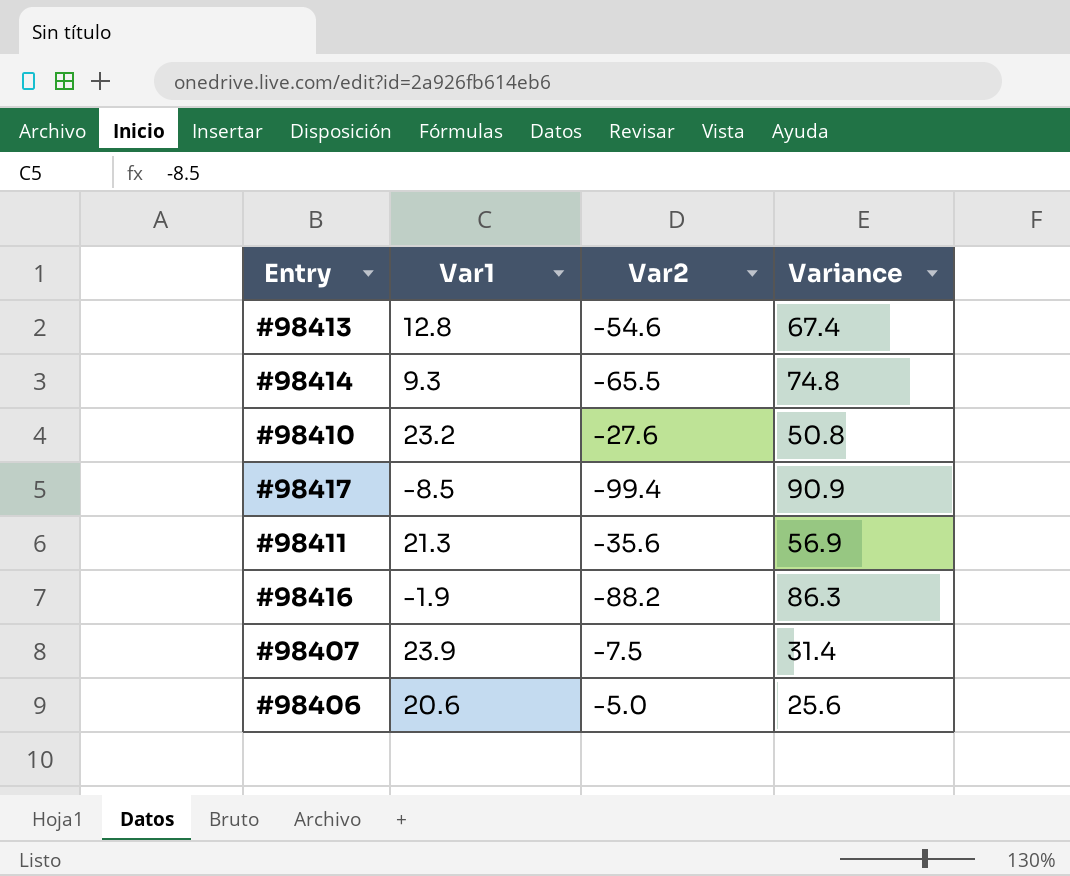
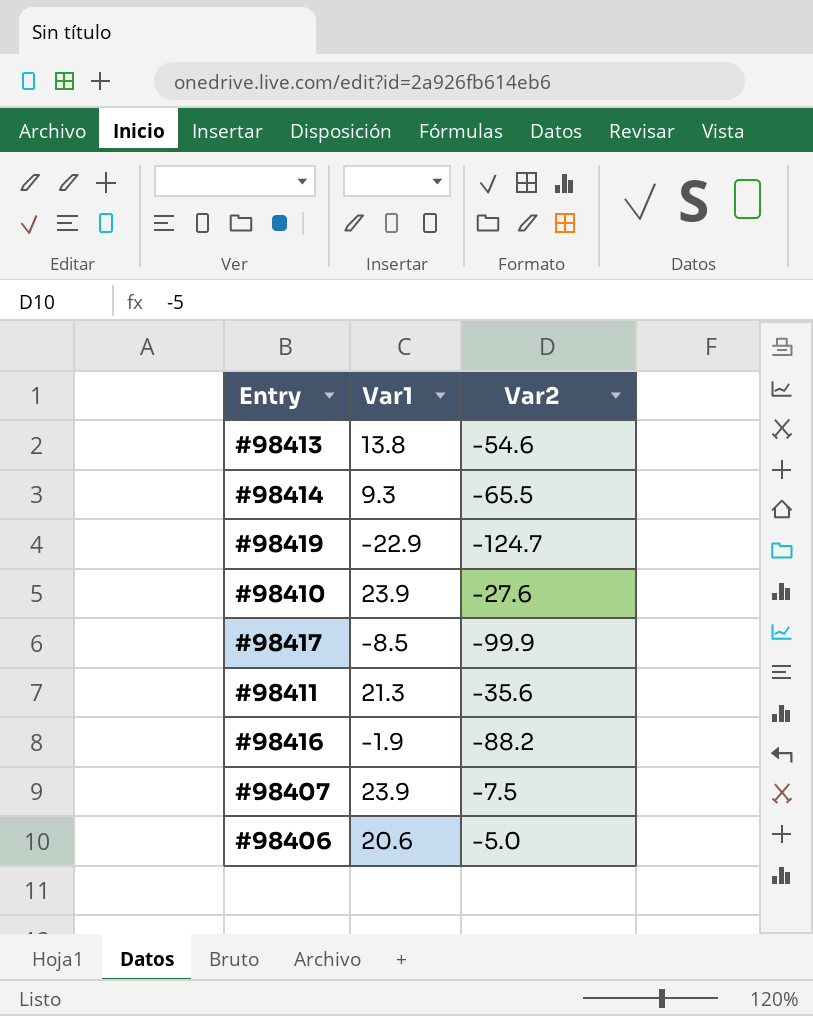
column Variance | formula: [Var1] - [Var2] -> none
#98413 | Var1: 12.8 -> 13.8
row #98419: none -> -22.9 | -124.7
#98410 | Var1: 23.2 -> 23.9
#98417 | Var2: -99.4 -> -99.9

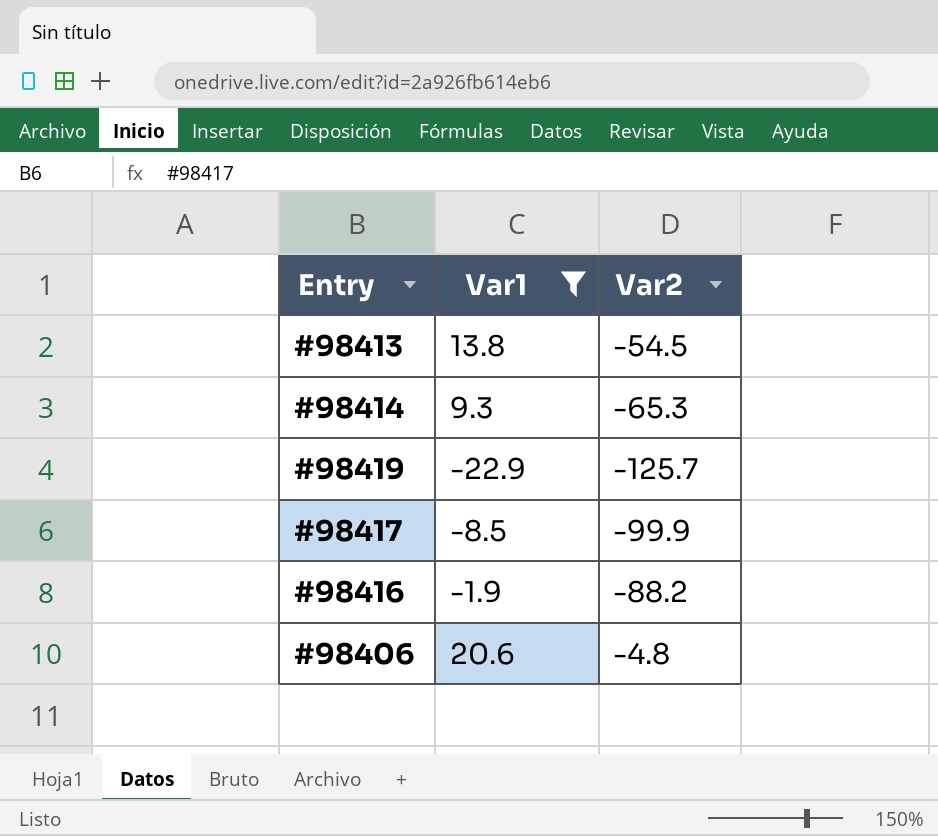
filter: none -> Var1 <= 20.6
#98413 | Var2: -54.6 -> -54.5
#98414 | Var2: -65.5 -> -65.3
#98419 | Var2: -124.7 -> -125.7
#98406 | Var2: -5.0 -> -4.8

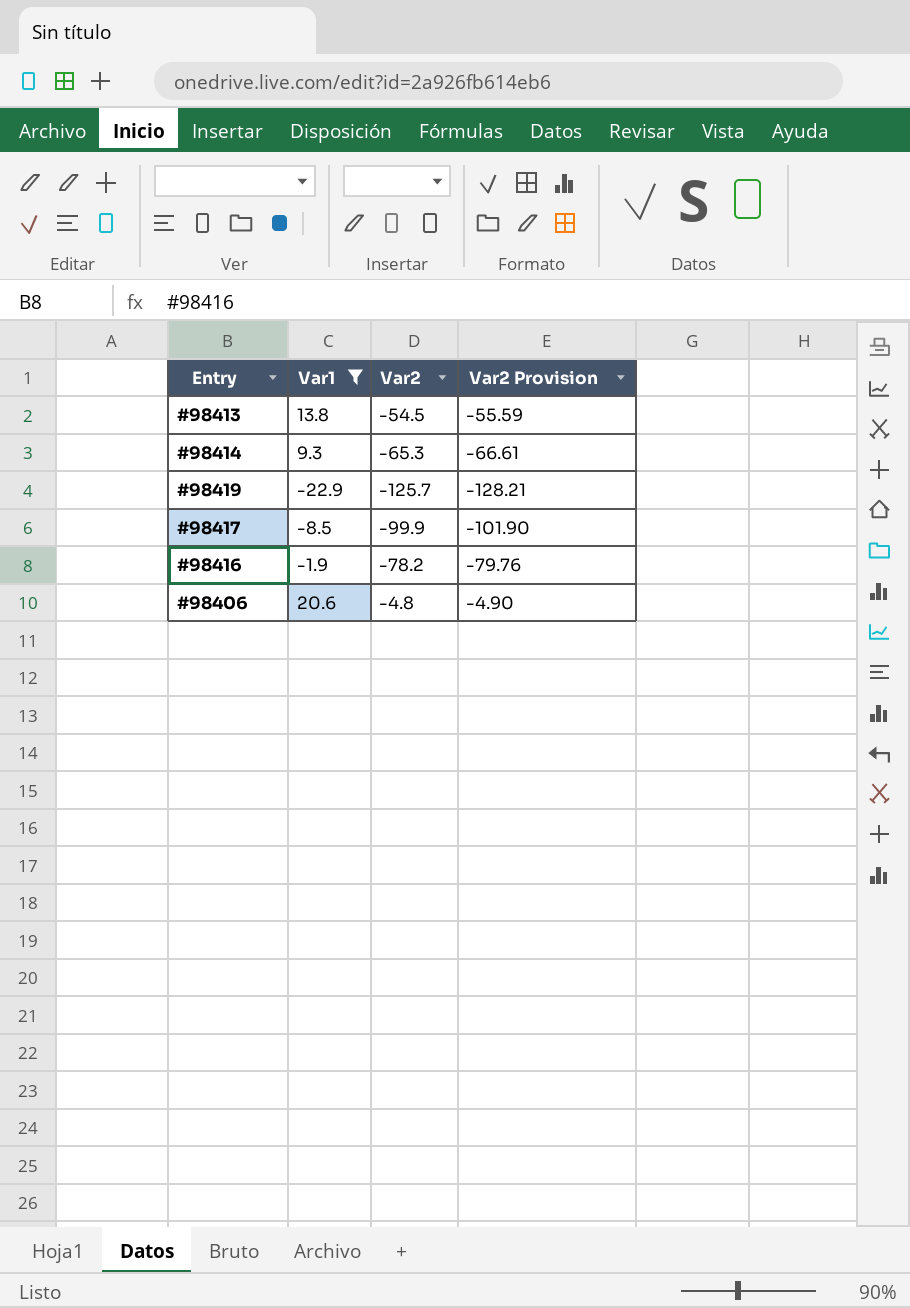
column Var2 Provision | formula: none -> [Var2] * 1.02
#98416 | Var2: -88.2 -> -78.2

